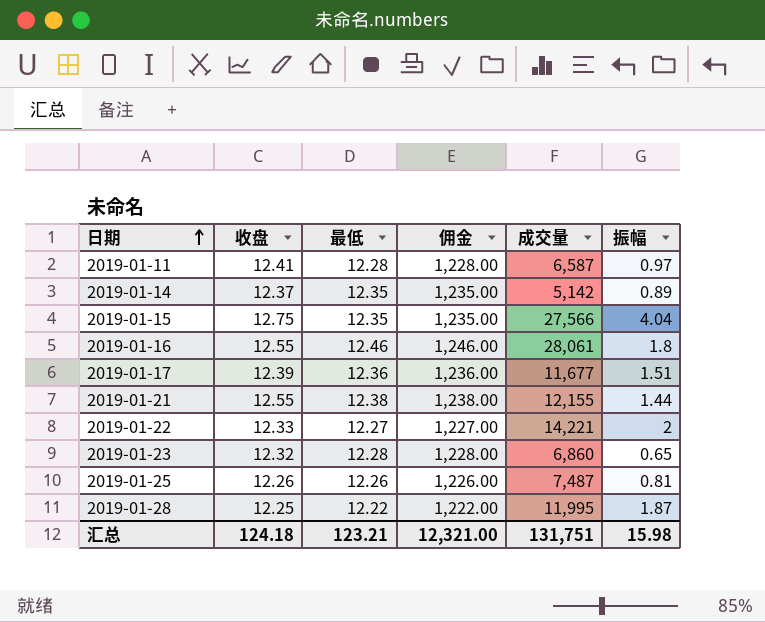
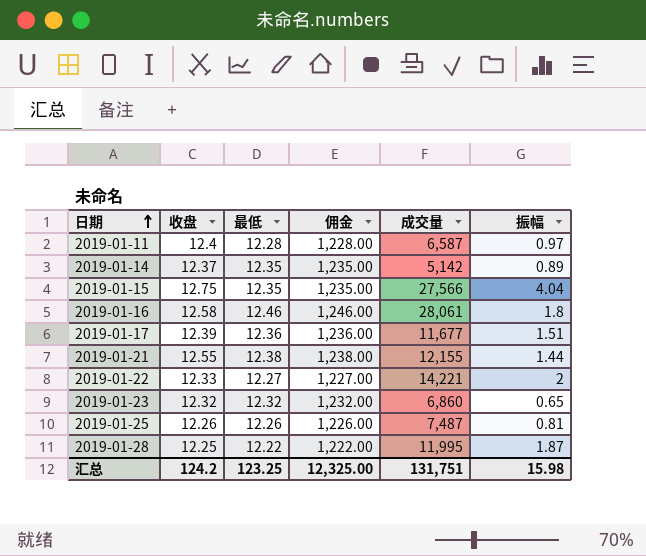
2019-01-11 | 收盘: 12.41 -> 12.4
2019-01-16 | 收盘: 12.55 -> 12.58
2019-01-23 | 最低: 12.28 -> 12.32
2019-01-23 | 佣金: 1,228.00 -> 1,232.00
汇总 | 收盘: 124.18 -> 124.2
汇总 | 最低: 123.21 -> 123.25
汇总 | 佣金: 12,321.00 -> 12,325.00

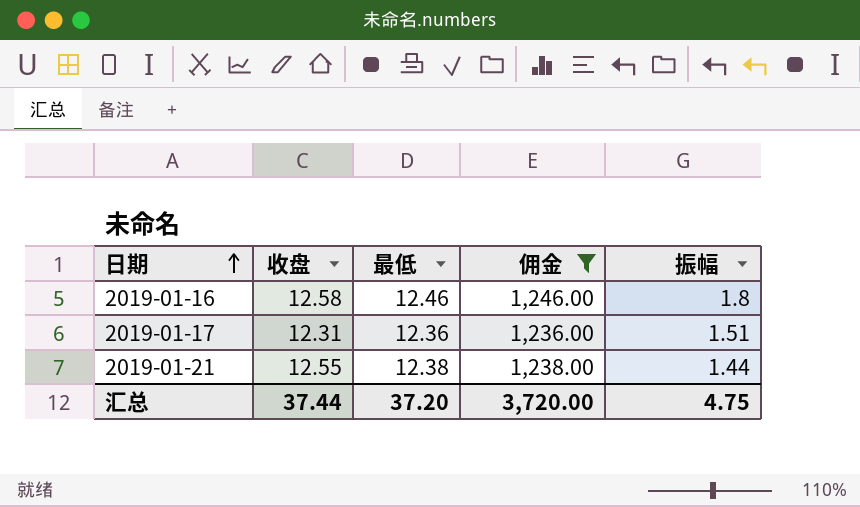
filter: none -> 佣金 >= 1,236.00
column 成交量 | position: 5 -> none
2019-01-17 | 收盘: 12.39 -> 12.31
汇总 | 收盘: 124.2 -> 37.44
汇总 | 最低: 123.25 -> 37.20
汇总 | 佣金: 12,325.00 -> 3,720.00
汇总 | 振幅: 15.98 -> 4.75

